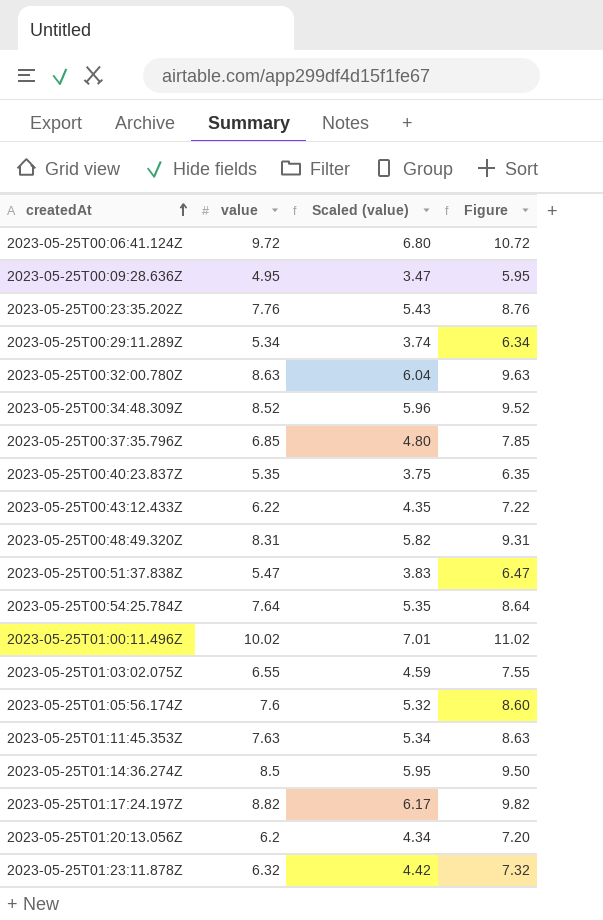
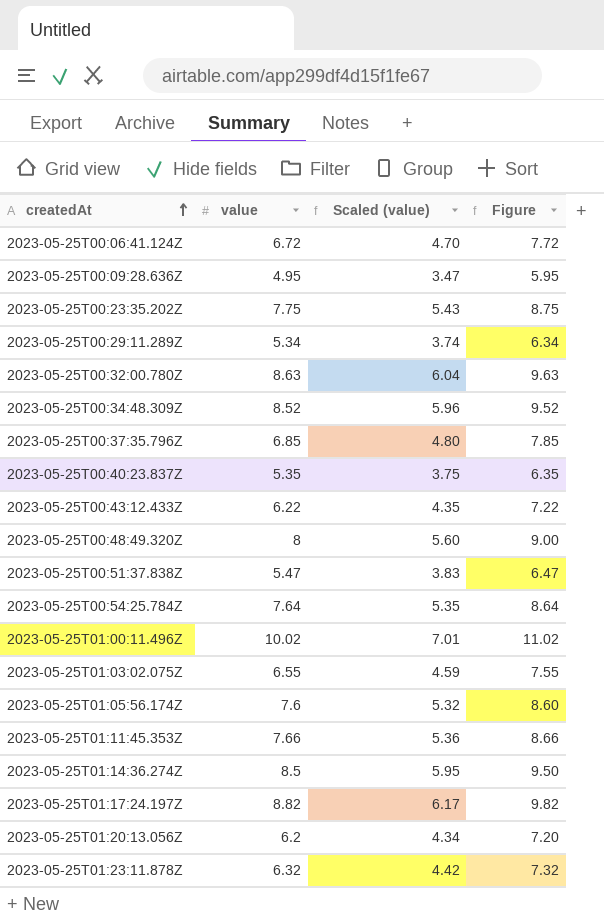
2023-05-25T00:06:41.124Z | value: 9.72 -> 6.72
2023-05-25T00:06:41.124Z | Scaled (value): 6.80 -> 4.70
2023-05-25T00:06:41.124Z | Figure: 10.72 -> 7.72
2023-05-25T00:23:35.202Z | value: 7.76 -> 7.75
2023-05-25T00:23:35.202Z | Figure: 8.76 -> 8.75
2023-05-25T00:48:49.320Z | value: 8.31 -> 8
2023-05-25T00:48:49.320Z | Scaled (value): 5.82 -> 5.60
2023-05-25T00:48:49.320Z | Figure: 9.31 -> 9.00
2023-05-25T01:11:45.353Z | value: 7.63 -> 7.66
2023-05-25T01:11:45.353Z | Scaled (value): 5.34 -> 5.36
2023-05-25T01:11:45.353Z | Figure: 8.63 -> 8.66

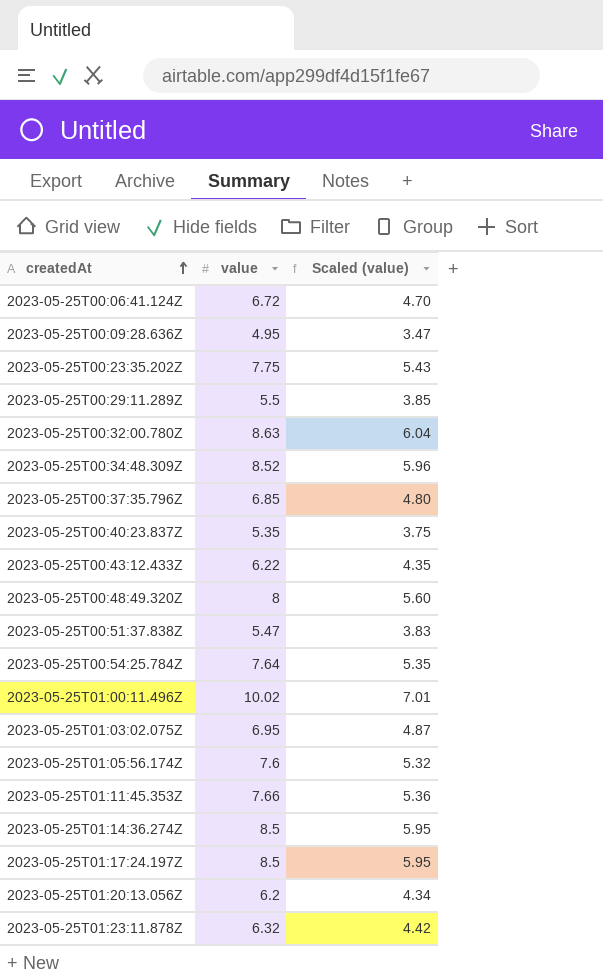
column Figure | formula: [value] + 1 -> none
2023-05-25T00:29:11.289Z | value: 5.34 -> 5.5
2023-05-25T00:29:11.289Z | Scaled (value): 3.74 -> 3.85
2023-05-25T01:03:02.075Z | value: 6.55 -> 6.95
2023-05-25T01:03:02.075Z | Scaled (value): 4.59 -> 4.87
2023-05-25T01:17:24.197Z | value: 8.82 -> 8.5
2023-05-25T01:17:24.197Z | Scaled (value): 6.17 -> 5.95

